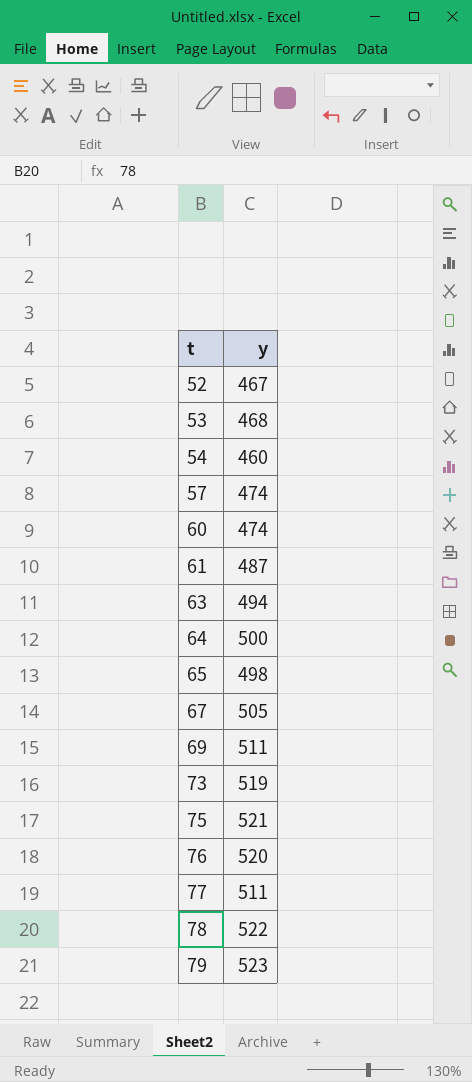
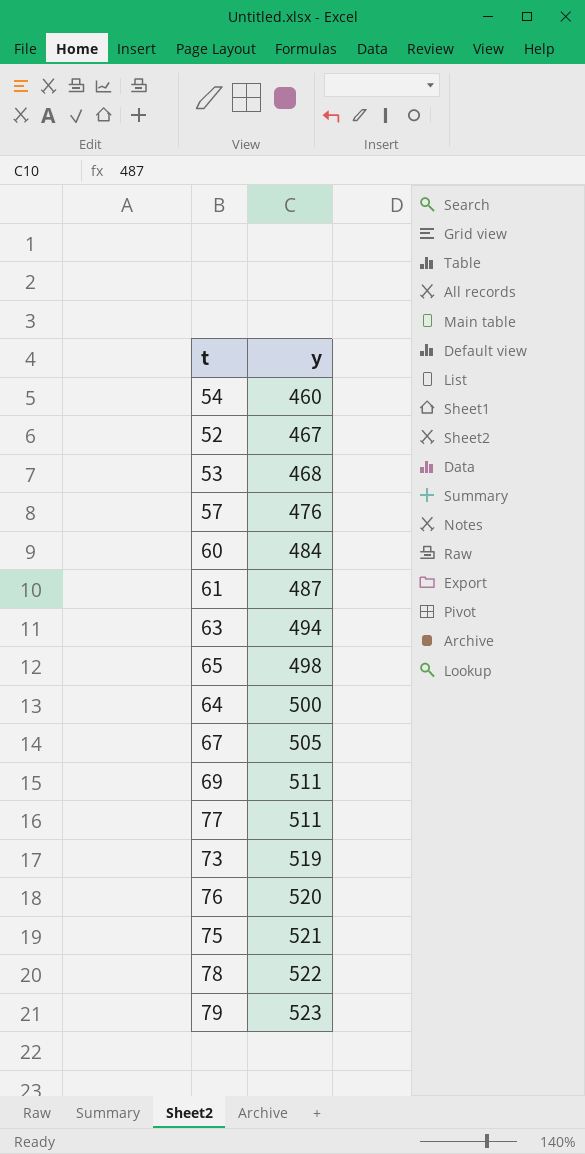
row order: t ascending -> y ascending
57 | y: 474 -> 476
60 | y: 474 -> 484

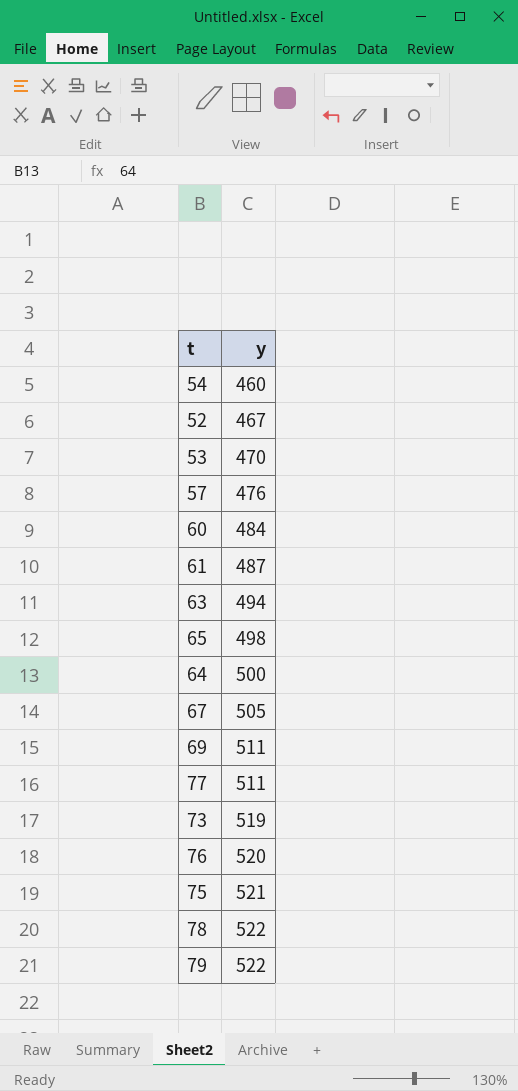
53 | y: 468 -> 470
79 | y: 523 -> 522

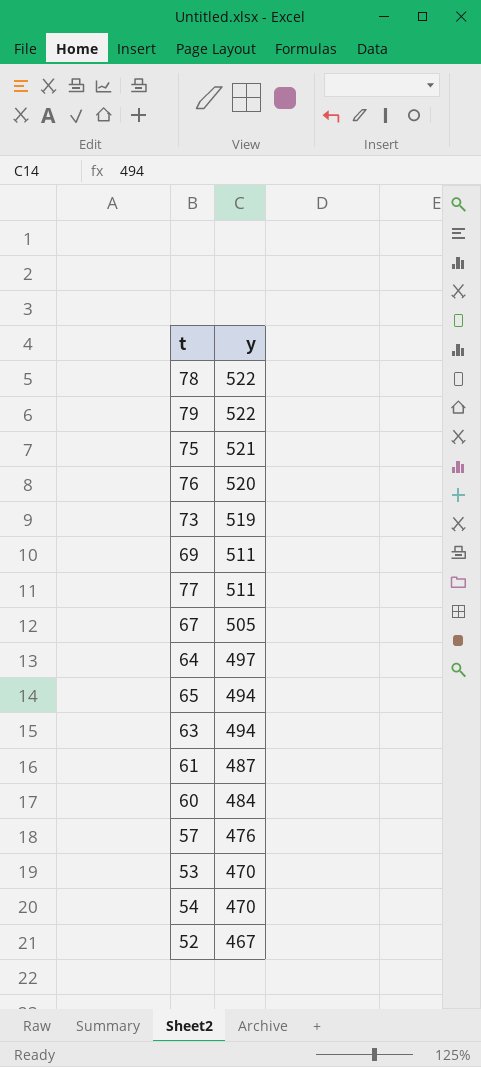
row order: y ascending -> y descending
64 | y: 500 -> 497
65 | y: 498 -> 494
54 | y: 460 -> 470

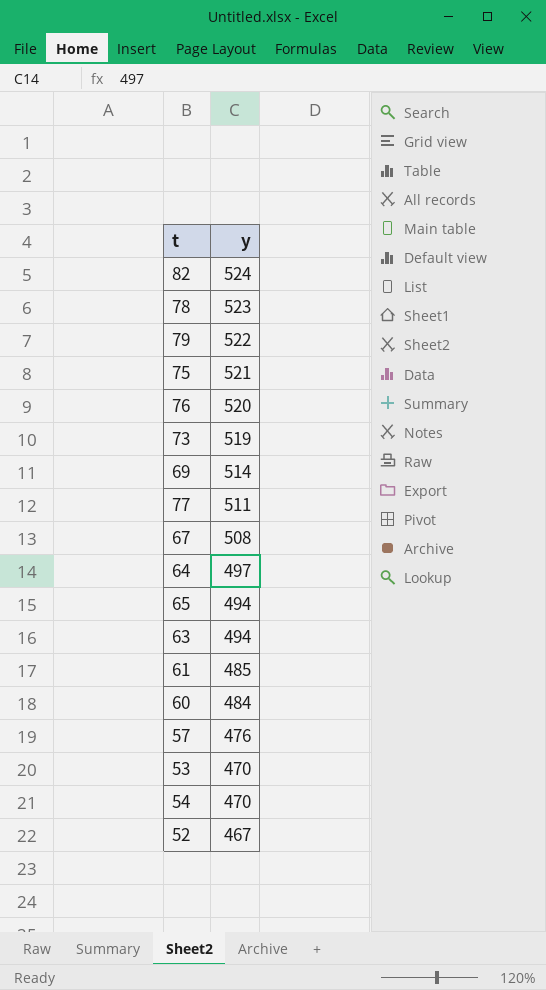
row 82: none -> 524
78 | y: 522 -> 523
69 | y: 511 -> 514
67 | y: 505 -> 508
61 | y: 487 -> 485

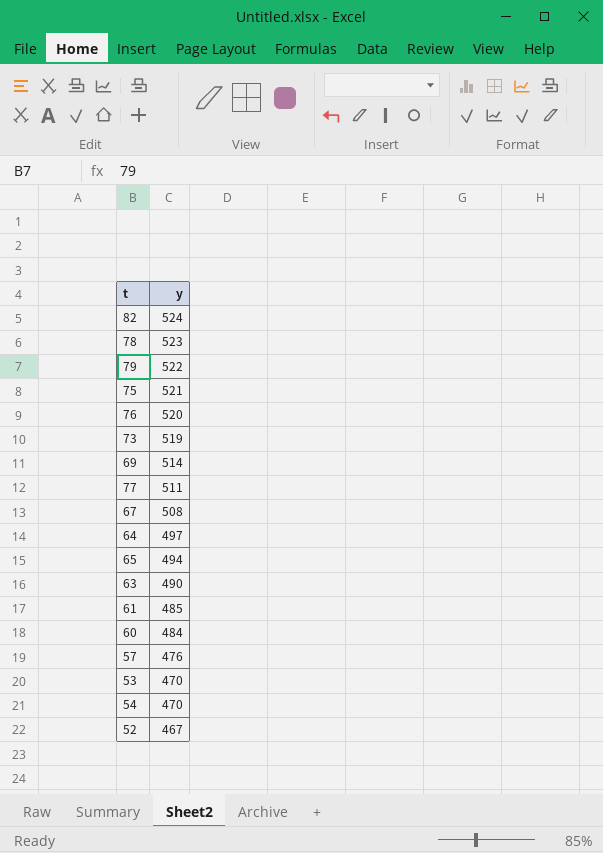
63 | y: 494 -> 490

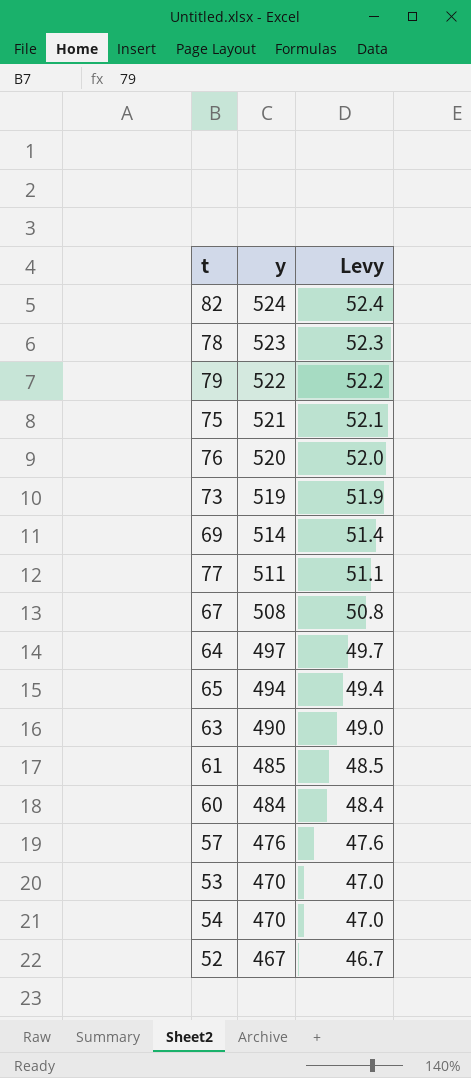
column Levy | formula: none -> [y] * 0.1

